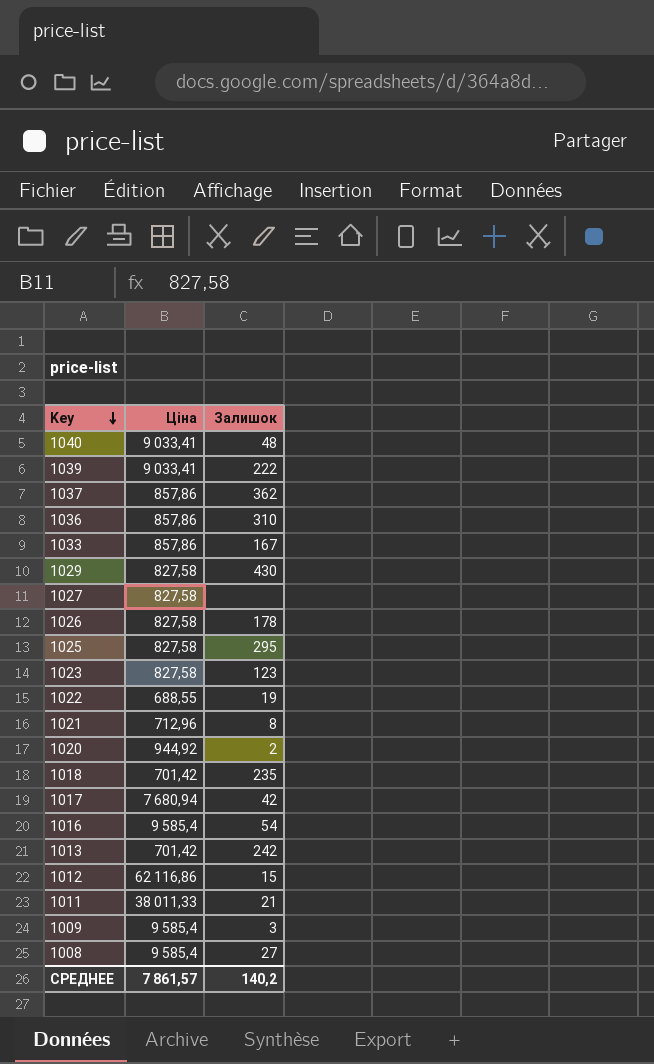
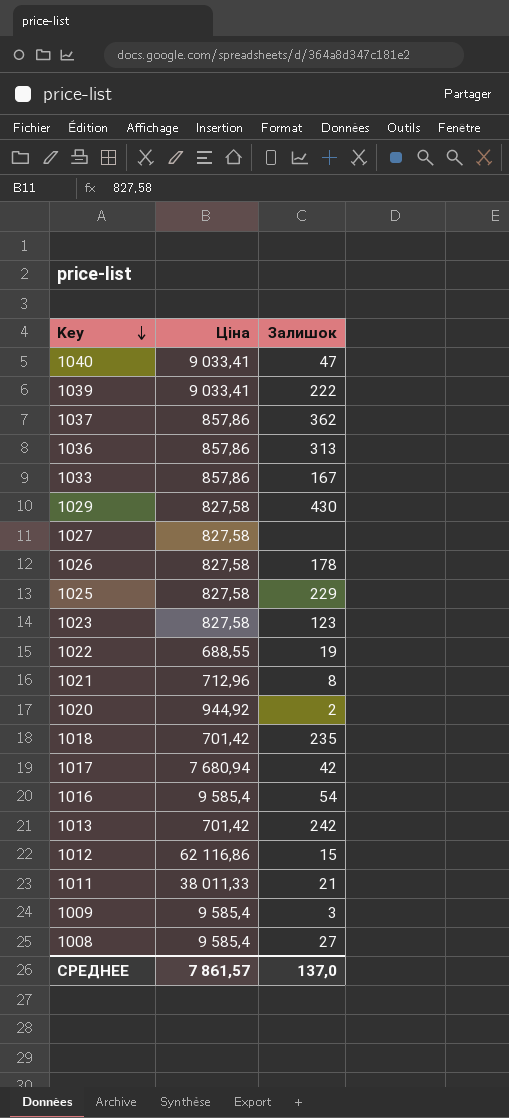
1040 | Залишок: 48 -> 47
1036 | Залишок: 310 -> 313
1025 | Залишок: 295 -> 229
СРЕДНЕЕ | Залишок: 140,2 -> 137,0

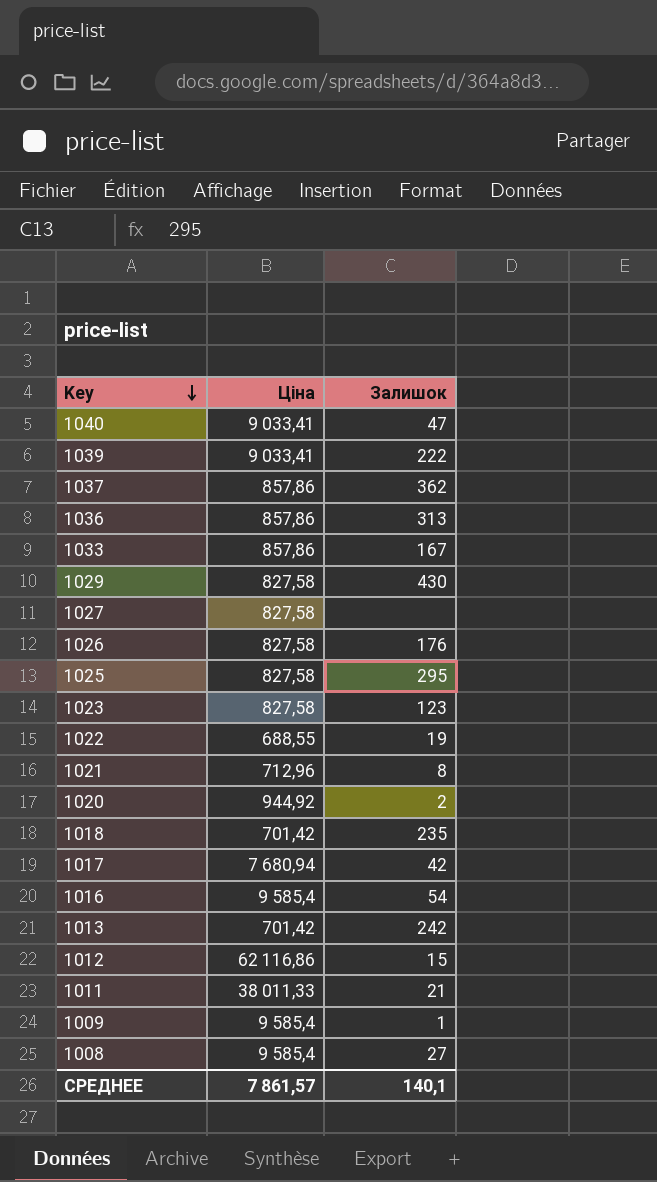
1026 | Залишок: 178 -> 176
1025 | Залишок: 229 -> 295
1009 | Залишок: 3 -> 1
СРЕДНЕЕ | Залишок: 137,0 -> 140,1

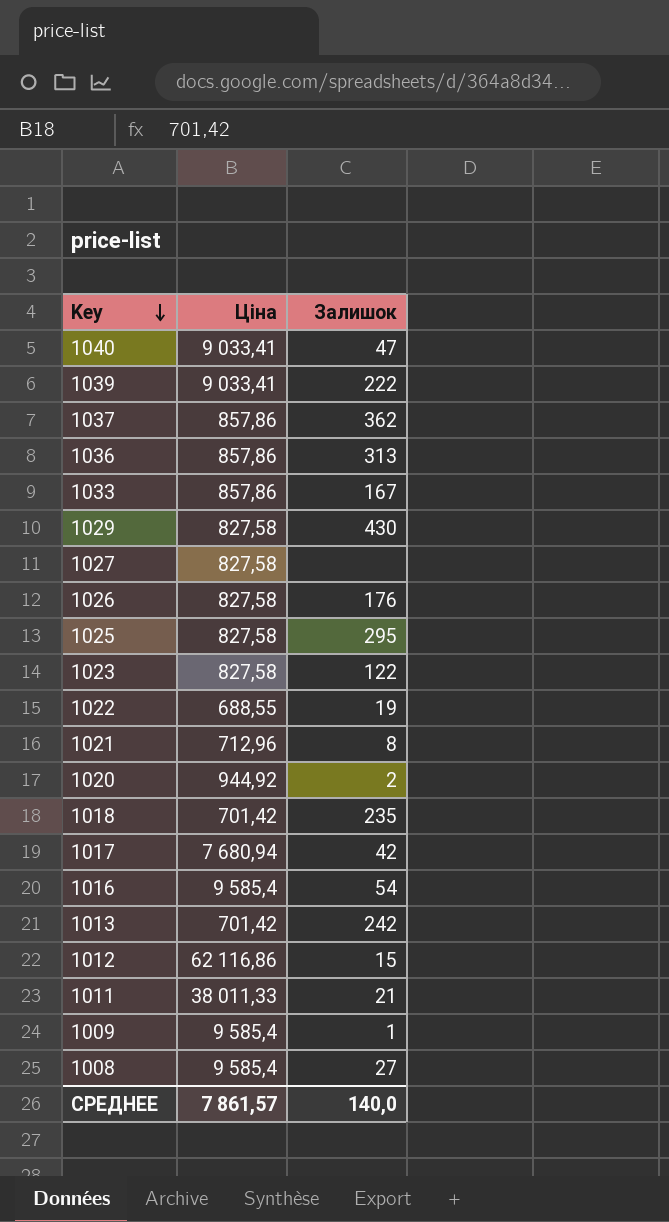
1023 | Залишок: 123 -> 122
СРЕДНЕЕ | Залишок: 140,1 -> 140,0

